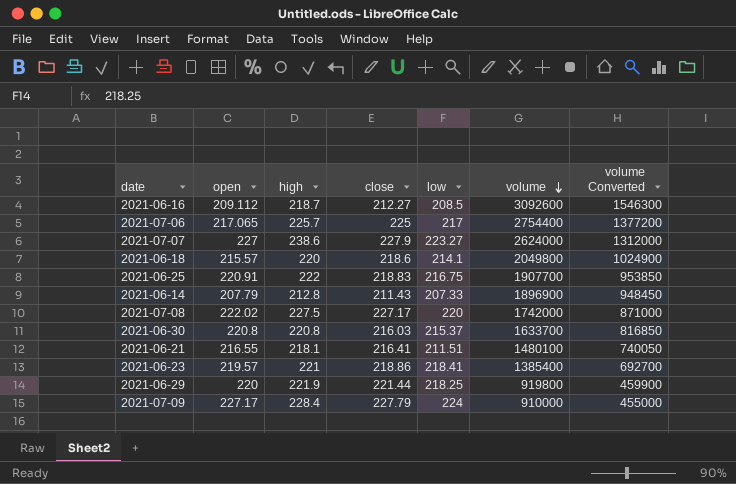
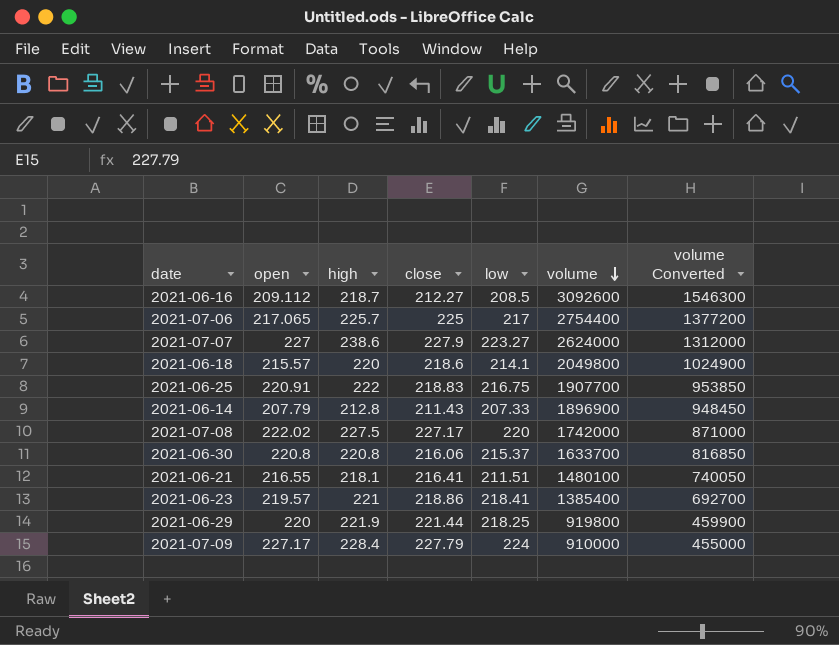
2021-06-30 | close: 216.03 -> 216.06

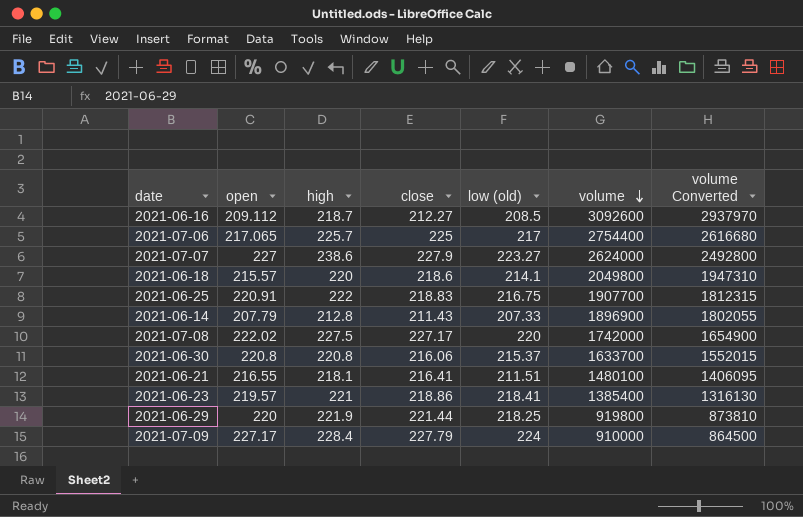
column name: low -> low (old)
column volume Converted | formula: [volume] * 0.5 -> [volume] * 0.95

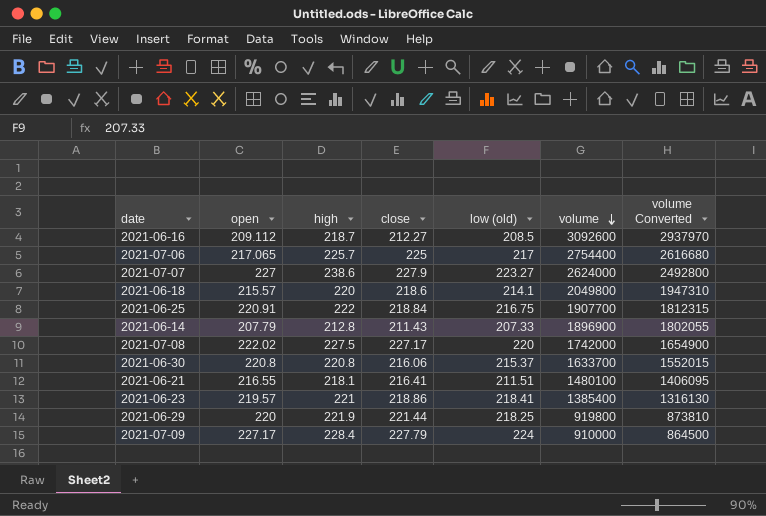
2021-06-25 | close: 218.83 -> 218.84

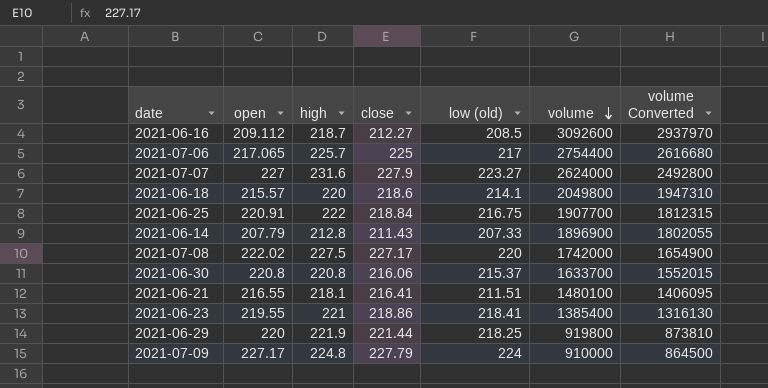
2021-07-07 | high: 238.6 -> 231.6
2021-06-23 | open: 219.57 -> 219.55
2021-07-09 | high: 228.4 -> 224.8

